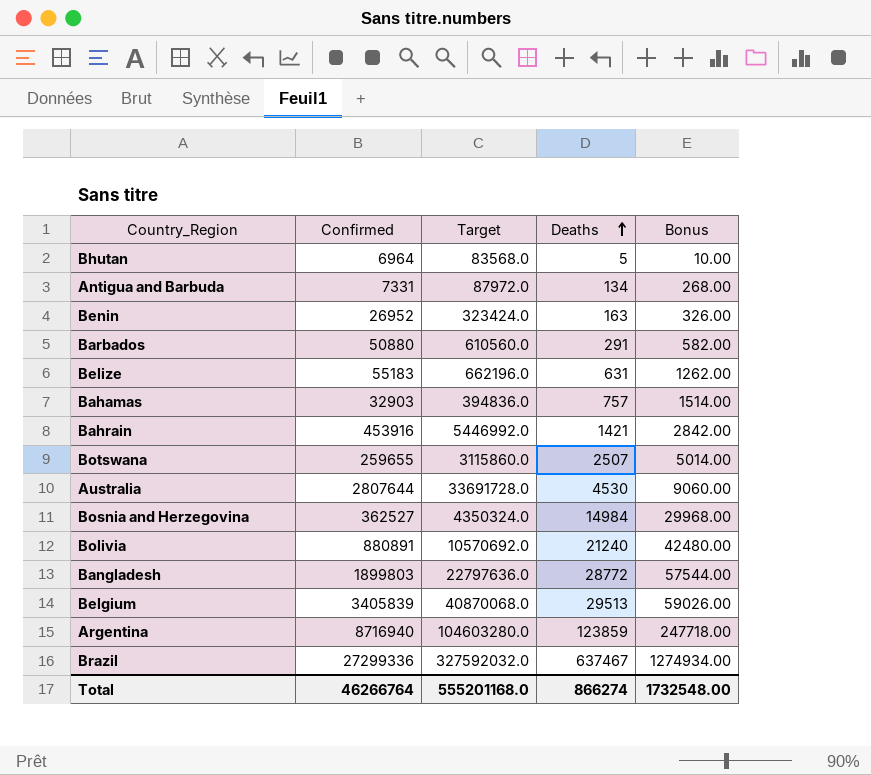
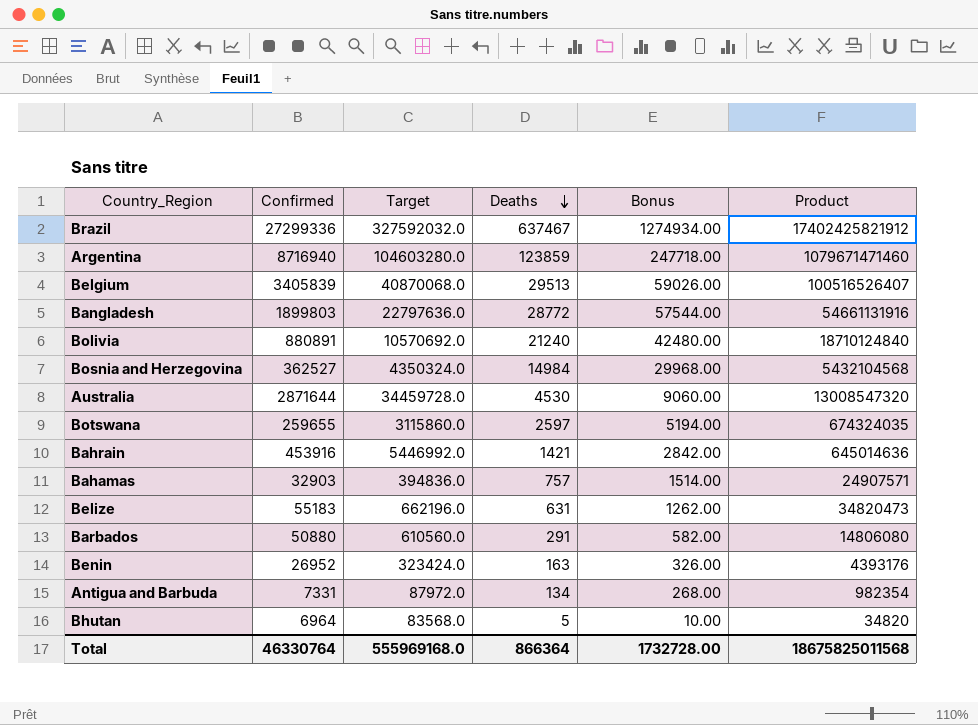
row order: Deaths ascending -> Deaths descending
column Product | formula: none -> [Confirmed] * [Deaths]
Australia | Confirmed: 2807644 -> 2871644
Australia | Target: 33691728.0 -> 34459728.0
Botswana | Deaths: 2507 -> 2597
Botswana | Bonus: 5014.00 -> 5194.00
Total | Confirmed: 46266764 -> 46330764
Total | Target: 555201168.0 -> 555969168.0
Total | Deaths: 866274 -> 866364
Total | Bonus: 1732548.00 -> 1732728.00

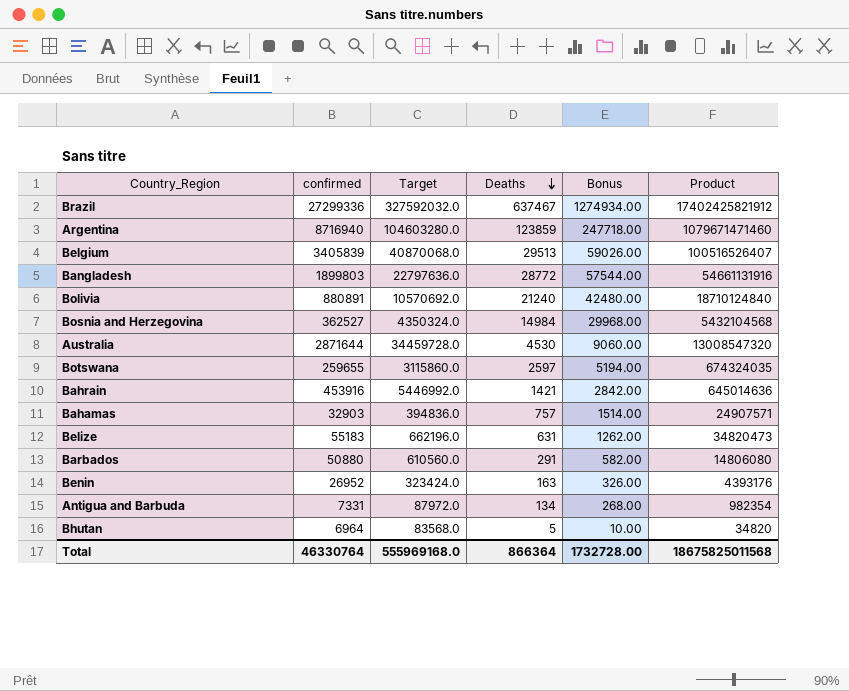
column name: Confirmed -> confirmed

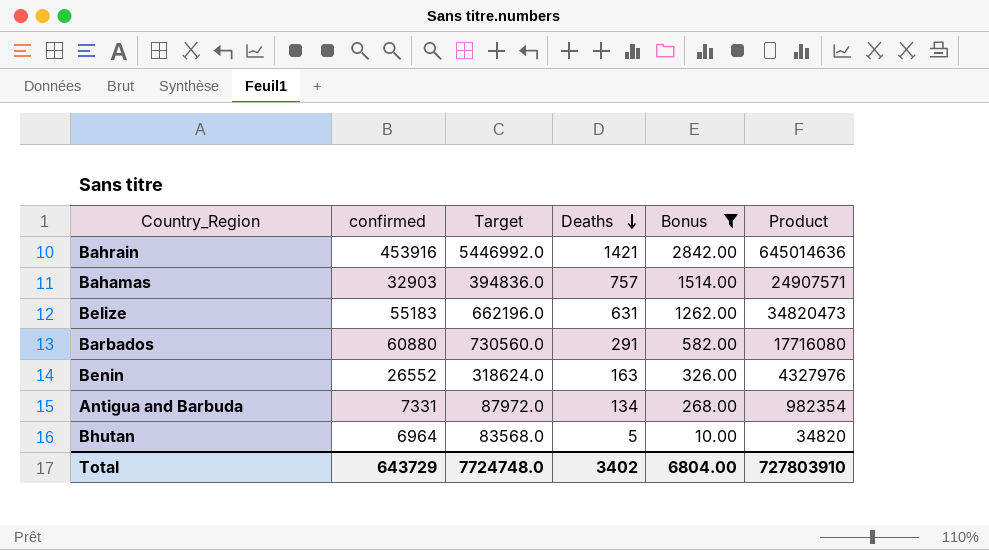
filter: none -> Bonus <= 2842.00
Barbados | confirmed: 50880 -> 60880
Barbados | Target: 610560.0 -> 730560.0
Barbados | Product: 14806080 -> 17716080
Benin | confirmed: 26952 -> 26552
Benin | Target: 323424.0 -> 318624.0
Benin | Product: 4393176 -> 4327976
Total | confirmed: 46330764 -> 643729
Total | Target: 555969168.0 -> 7724748.0
Total | Deaths: 866364 -> 3402
Total | Bonus: 1732728.00 -> 6804.00
Total | Product: 18675825011568 -> 727803910

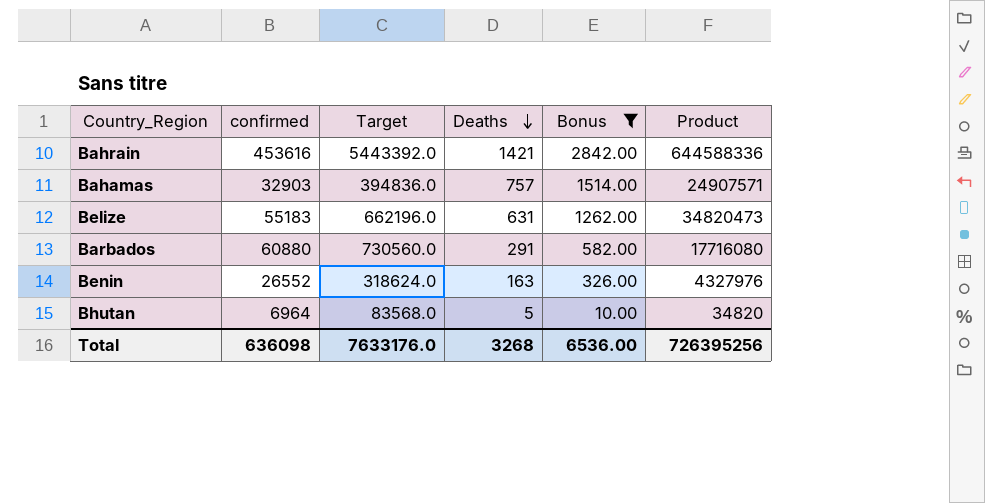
row Antigua and Barbuda: 7331 | 87972.0 | 134 | 268.00 | 982354 -> none
Bahrain | confirmed: 453916 -> 453616
Bahrain | Target: 5446992.0 -> 5443392.0
Bahrain | Product: 645014636 -> 644588336
Total | confirmed: 643729 -> 636098
Total | Target: 7724748.0 -> 7633176.0
Total | Deaths: 3402 -> 3268
Total | Bonus: 6804.00 -> 6536.00
Total | Product: 727803910 -> 726395256

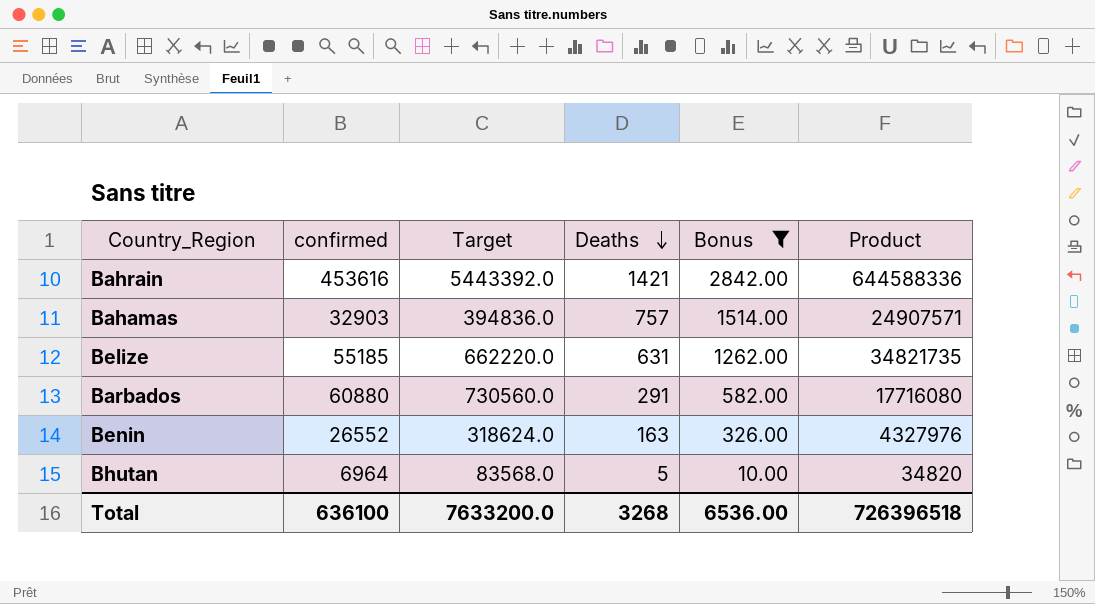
Belize | confirmed: 55183 -> 55185
Belize | Target: 662196.0 -> 662220.0
Belize | Product: 34820473 -> 34821735
Total | confirmed: 636098 -> 636100
Total | Target: 7633176.0 -> 7633200.0
Total | Product: 726395256 -> 726396518

